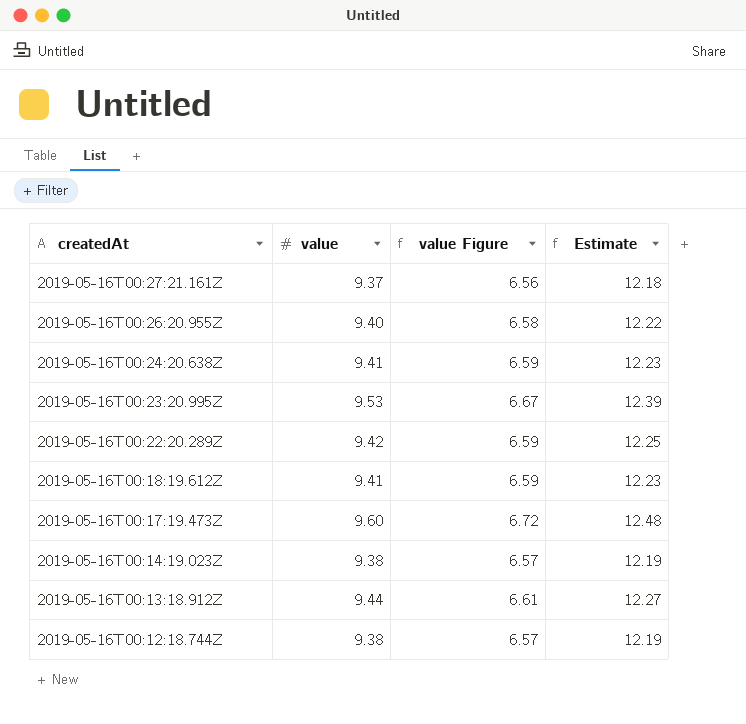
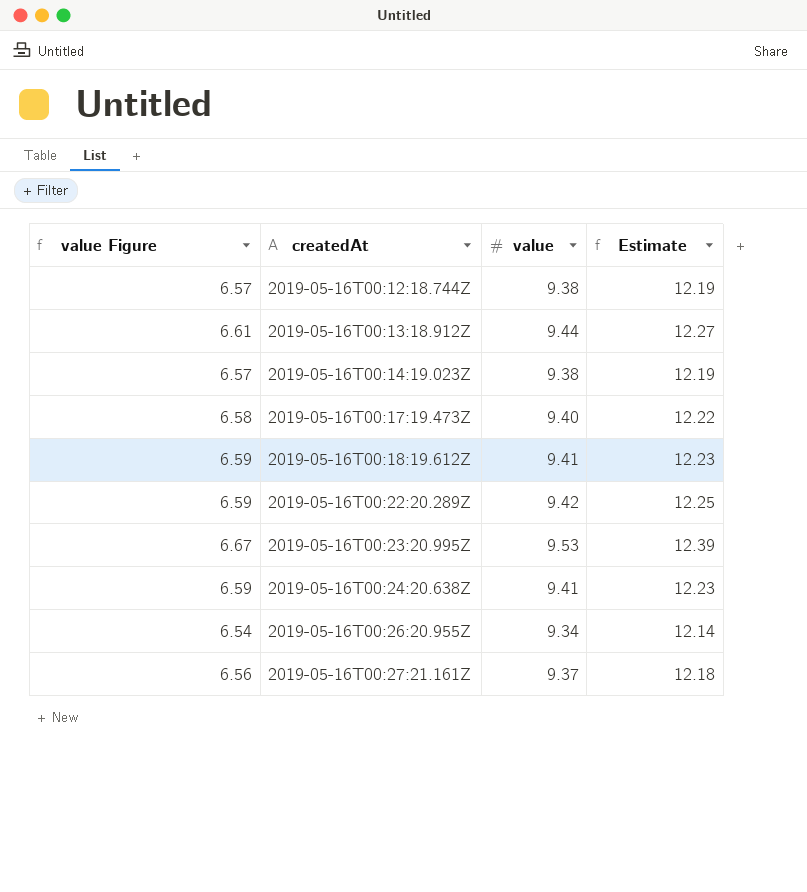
row order: createdAt descending -> createdAt ascending
column value Figure | position: 3 -> 1
2019-05-16T00:17:19.473Z | value Figure: 6.72 -> 6.58
2019-05-16T00:17:19.473Z | value: 9.60 -> 9.40
2019-05-16T00:17:19.473Z | Estimate: 12.48 -> 12.22
2019-05-16T00:26:20.955Z | value Figure: 6.58 -> 6.54
2019-05-16T00:26:20.955Z | value: 9.40 -> 9.34
2019-05-16T00:26:20.955Z | Estimate: 12.22 -> 12.14

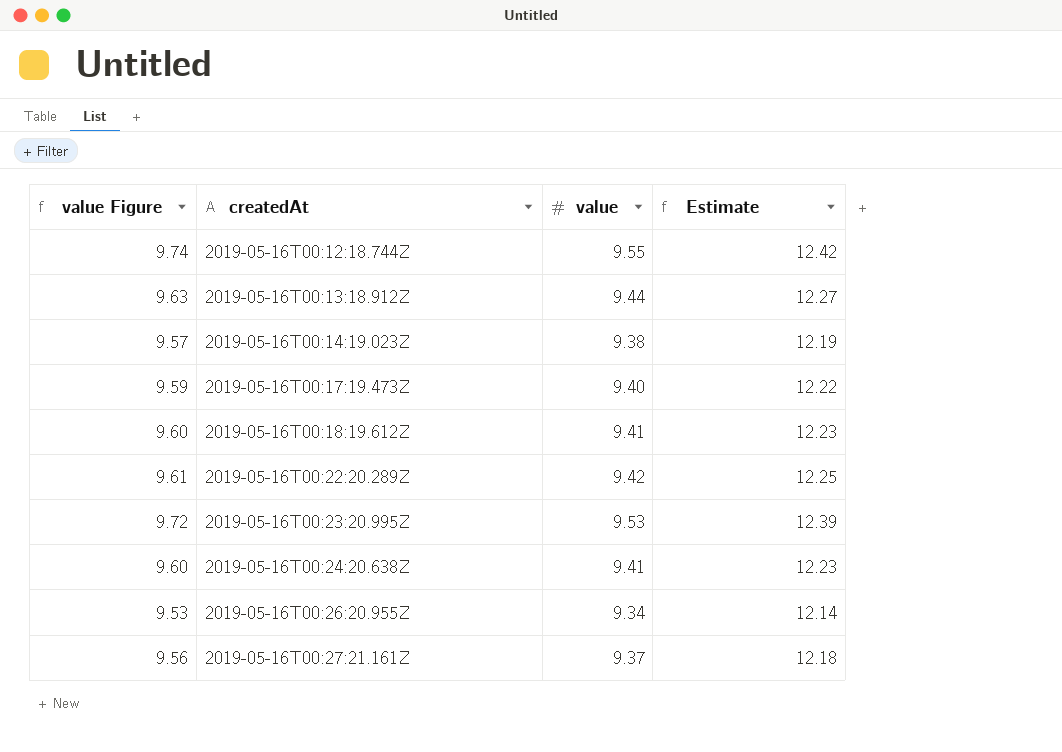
column value Figure | formula: [value] * 0.7 -> [value] * 1.02
2019-05-16T00:12:18.744Z | value: 9.38 -> 9.55
2019-05-16T00:12:18.744Z | Estimate: 12.19 -> 12.42

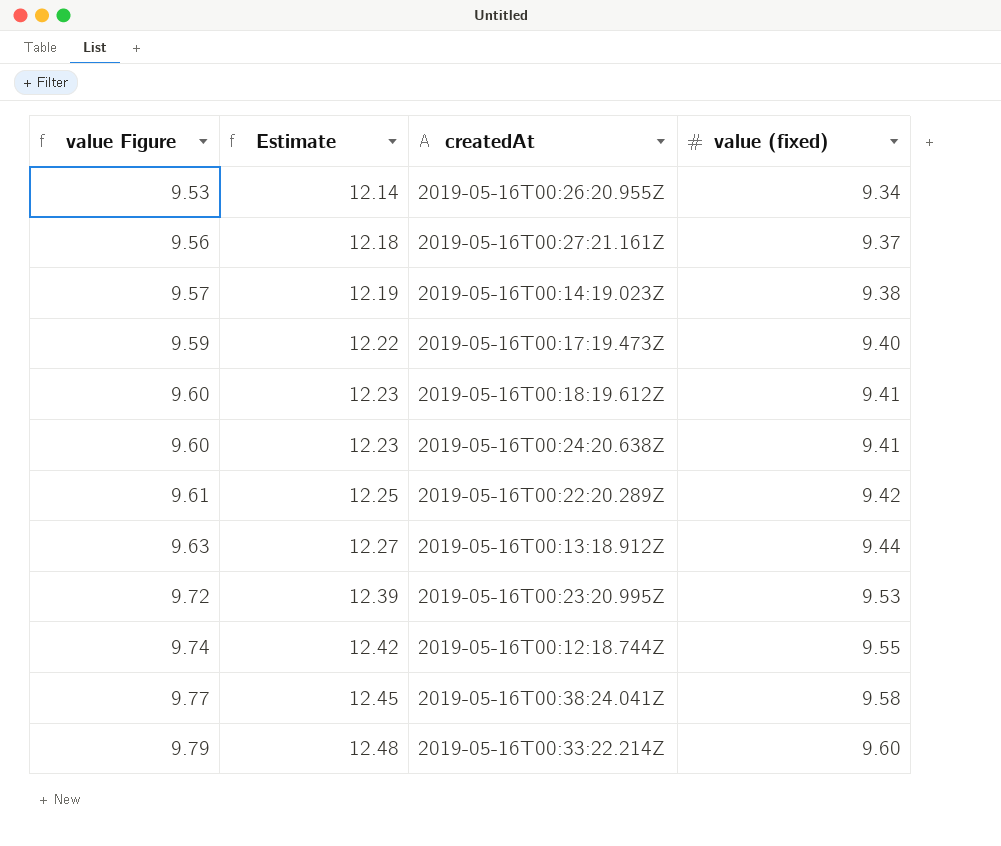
row order: createdAt ascending -> value Figure ascending
column Estimate | position: 4 -> 2
column name: value -> value (fixed)
row 2019-05-16T00:38:24.041Z: none -> 9.77 | 12.45 | 9.58
row 2019-05-16T00:33:22.214Z: none -> 9.79 | 12.48 | 9.60

